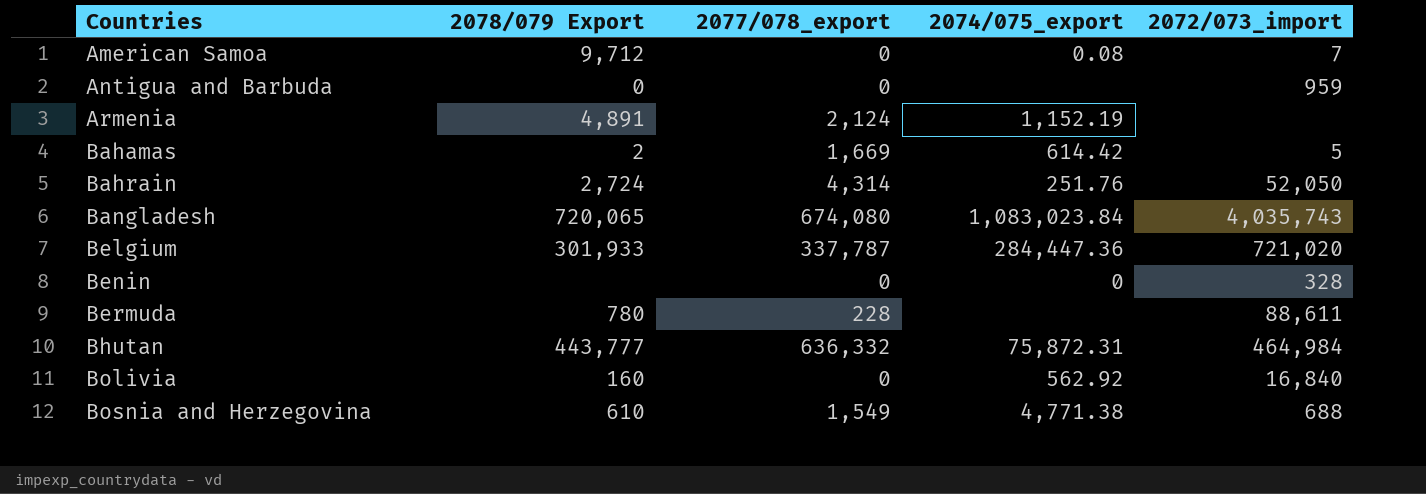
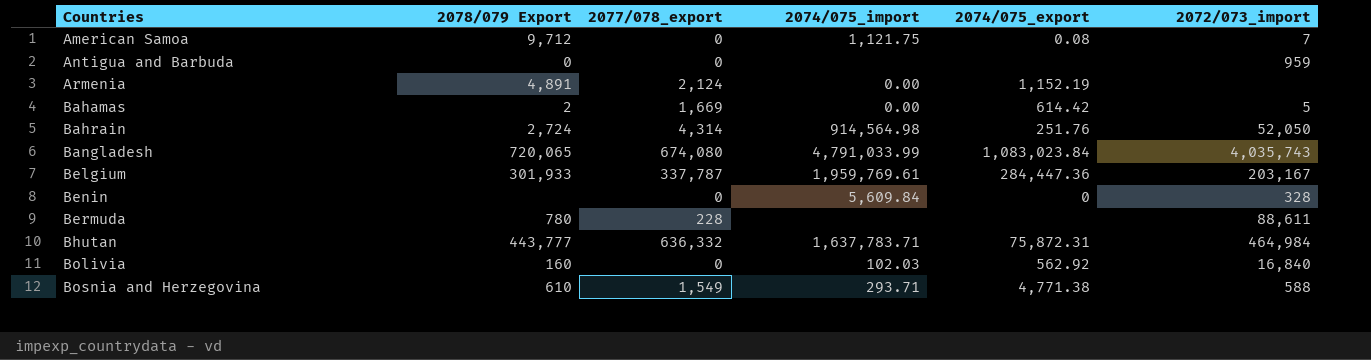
column 2074/075_import | position: none -> 4
Belgium | 2072/073_import: 721,020 -> 203,167
Bosnia and Herzegovina | 2072/073_import: 688 -> 588

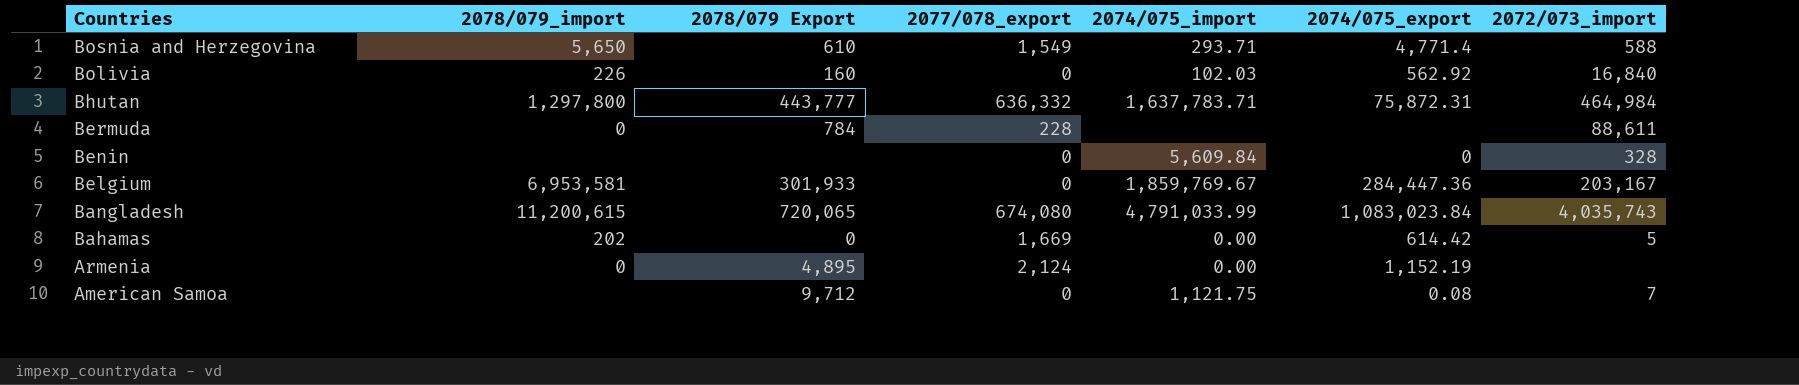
row order: Countries ascending -> Countries descending
column 2078/079_import | position: none -> 2
row Antigua and Barbuda: 0 | 0 | none | none | 959 -> none
row Bahrain: 2,724 | 4,314 | 914,564.98 | 251.76 | 52,050 -> none
Bosnia and Herzegovina | 2074/075_export: 4,771.38 -> 4,771.4
Bermuda | 2078/079 Export: 780 -> 784
Belgium | 2077/078_export: 337,787 -> 0
Belgium | 2074/075_import: 1,959,769.61 -> 1,859,769.67
Bahamas | 2078/079 Export: 2 -> 0
Armenia | 2078/079 Export: 4,891 -> 4,895

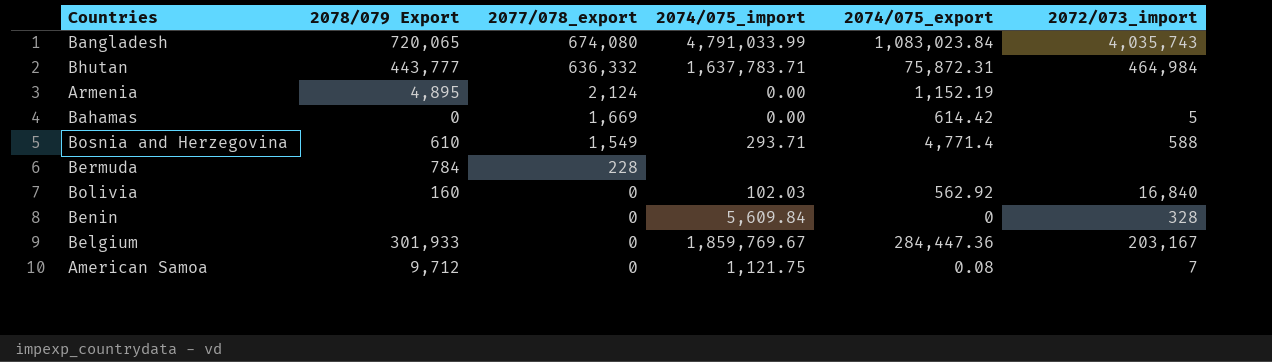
row order: Countries descending -> 2077/078_export descending
column 2078/079_import | position: 2 -> none
Bermuda | 2072/073_import: 88,611 -> none

